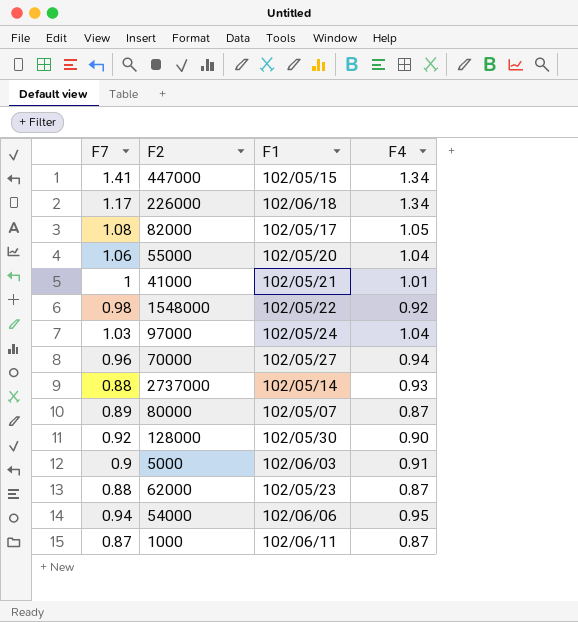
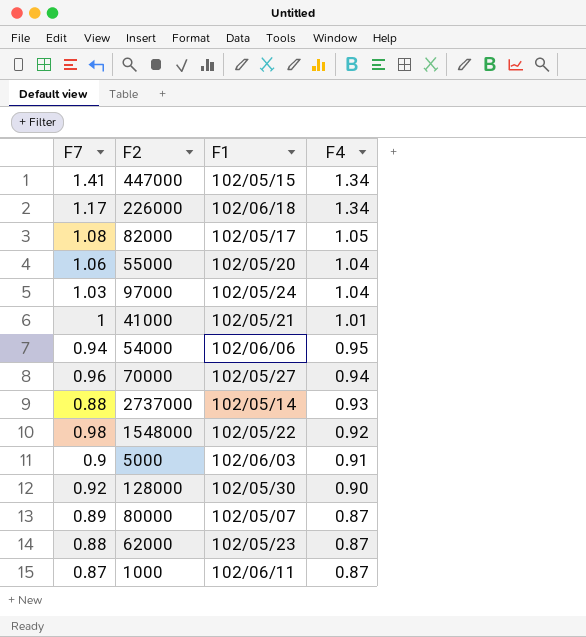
row order: none -> F4 descending

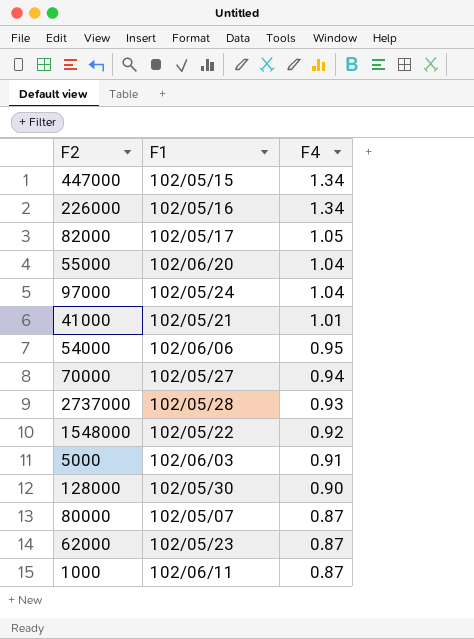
column F7 | position: 1 -> none
226000 | F1: 102/06/18 -> 102/05/16
55000 | F1: 102/05/20 -> 102/06/20
2737000 | F1: 102/05/14 -> 102/05/28

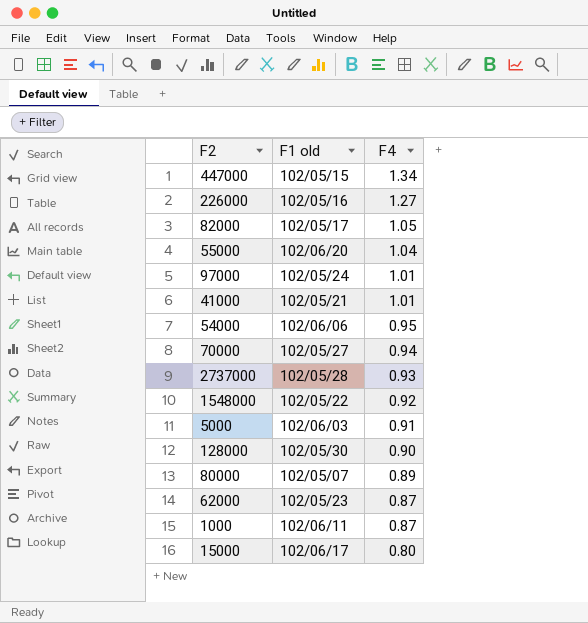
column name: F1 -> F1 old
226000 | F4: 1.34 -> 1.27
97000 | F4: 1.04 -> 1.01
80000 | F4: 0.87 -> 0.89
row 15000: none -> 102/06/17 | 0.80

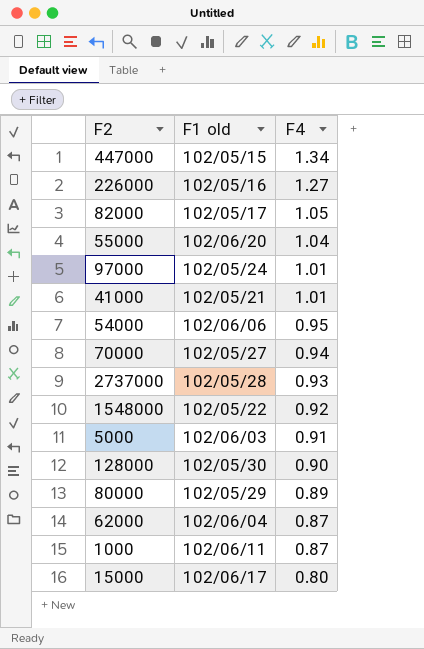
80000 | F1 old: 102/05/07 -> 102/05/29
62000 | F1 old: 102/05/23 -> 102/06/04

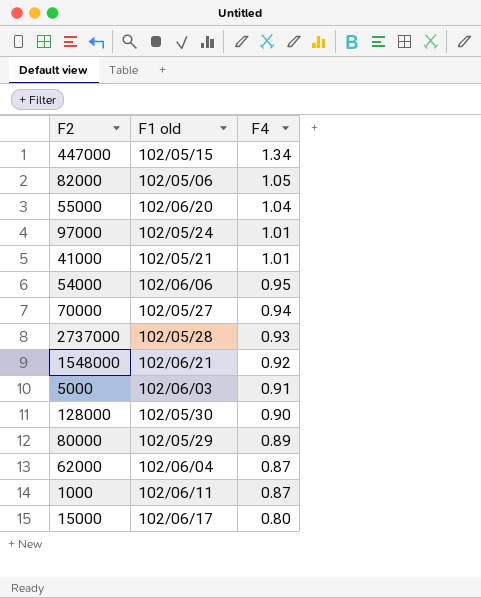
row 226000: 102/05/16 | 1.27 -> none
82000 | F1 old: 102/05/17 -> 102/05/06
1548000 | F1 old: 102/05/22 -> 102/06/21

